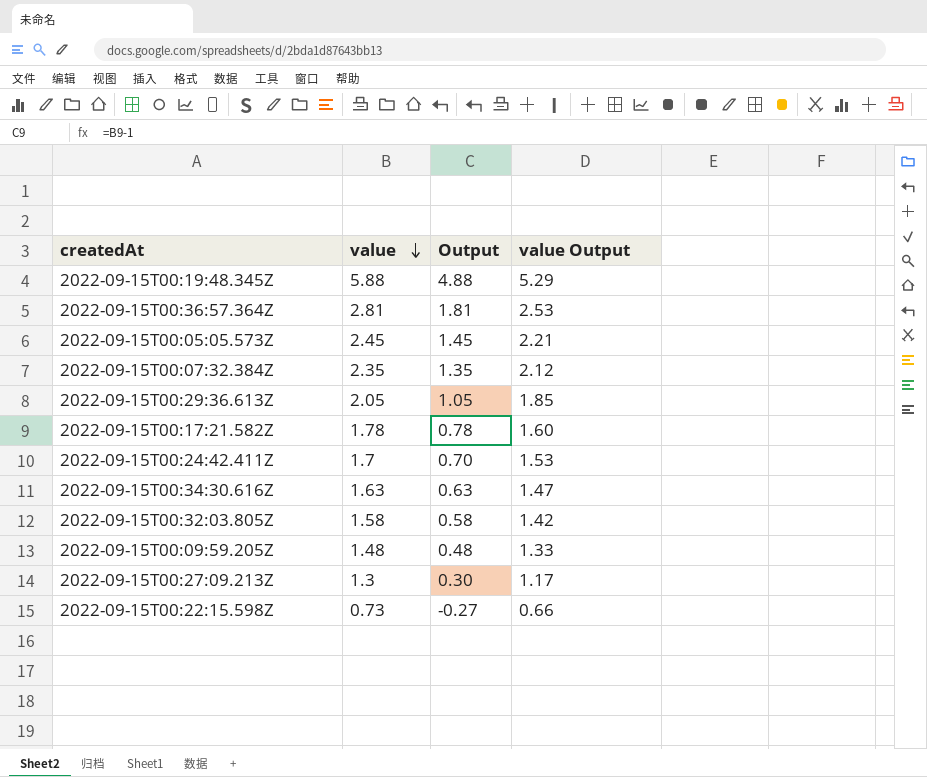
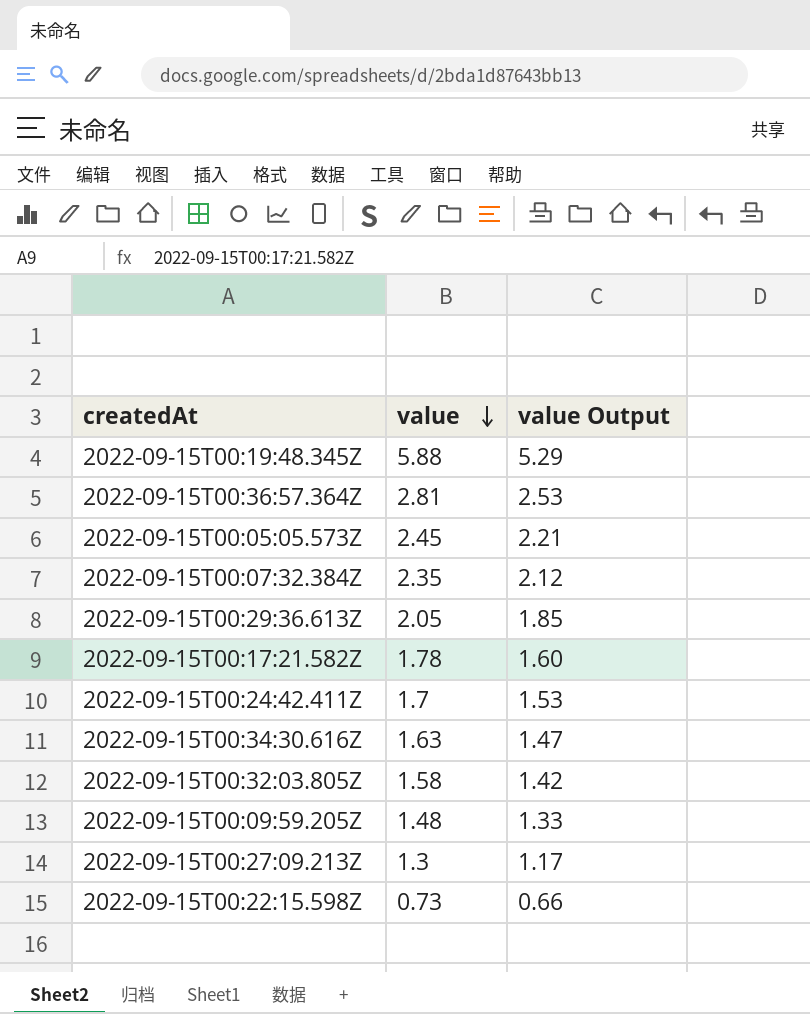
column Output | formula: [value] - 1 -> none

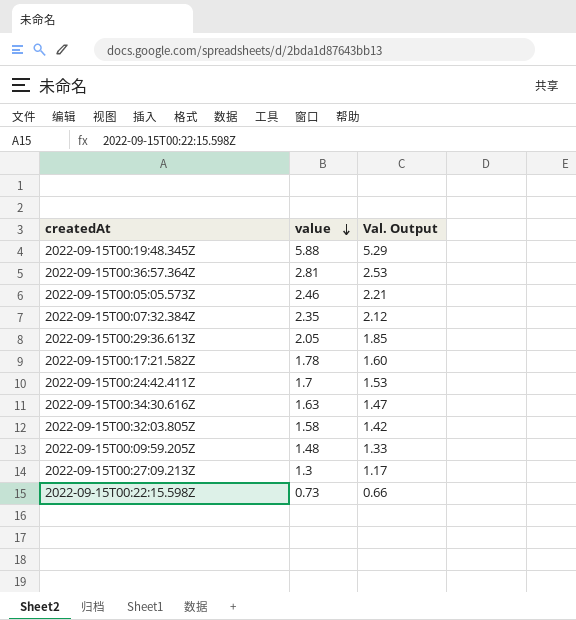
column name: value Output -> Val. Output
2022-09-15T00:05:05.573Z | value: 2.45 -> 2.46

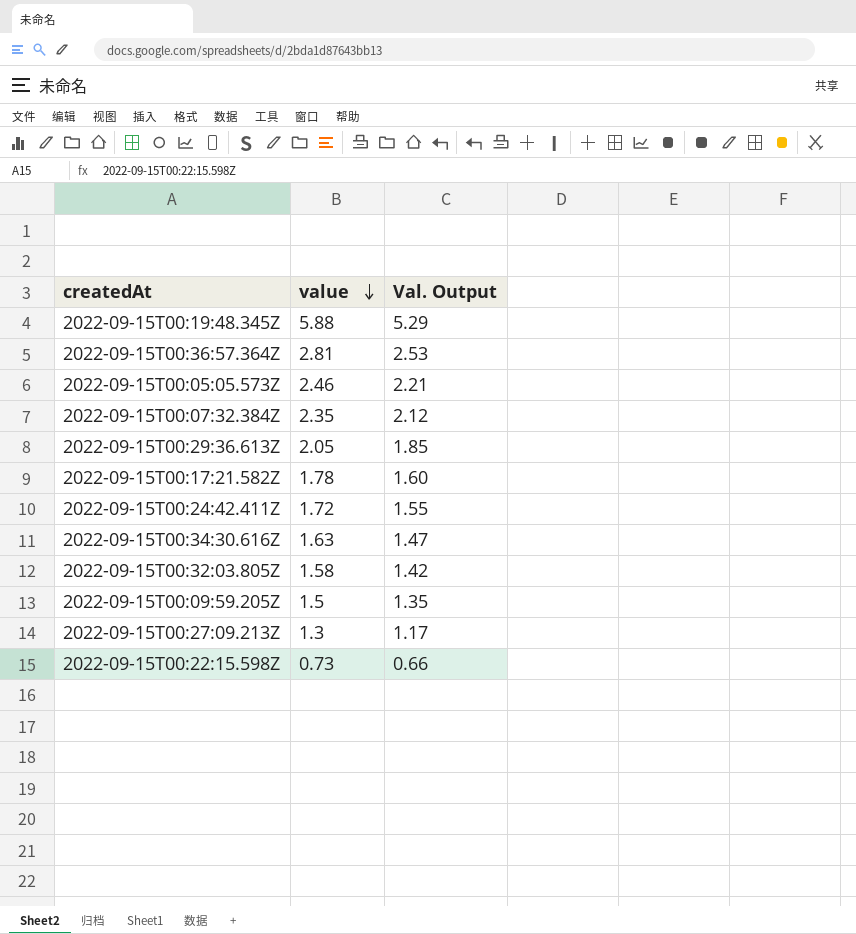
2022-09-15T00:24:42.411Z | value: 1.7 -> 1.72
2022-09-15T00:24:42.411Z | Val. Output: 1.53 -> 1.55
2022-09-15T00:09:59.205Z | value: 1.48 -> 1.5
2022-09-15T00:09:59.205Z | Val. Output: 1.33 -> 1.35

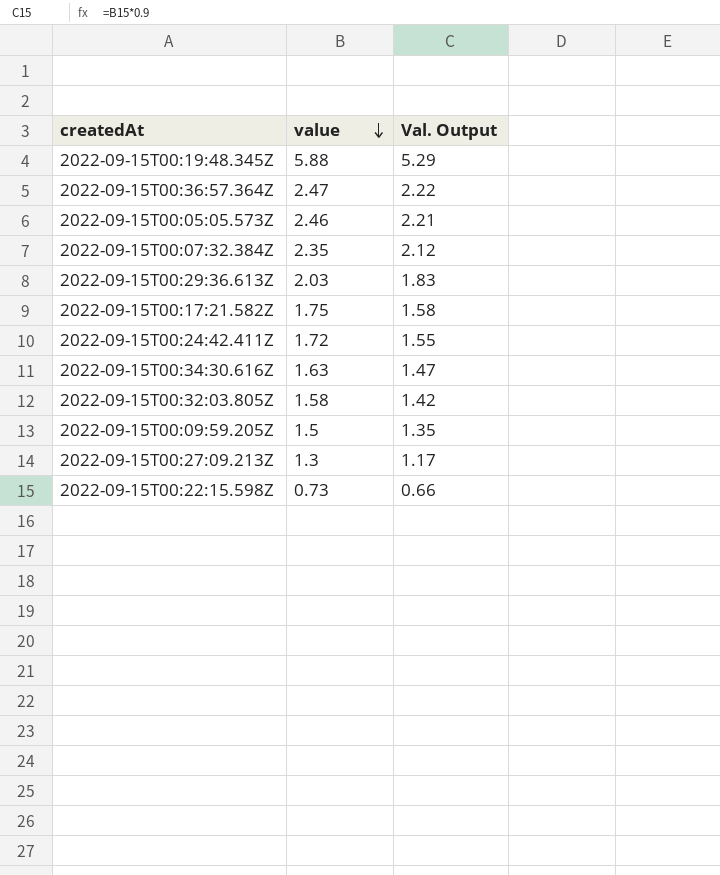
2022-09-15T00:36:57.364Z | value: 2.81 -> 2.47
2022-09-15T00:36:57.364Z | Val. Output: 2.53 -> 2.22
2022-09-15T00:29:36.613Z | value: 2.05 -> 2.03
2022-09-15T00:29:36.613Z | Val. Output: 1.85 -> 1.83
2022-09-15T00:17:21.582Z | value: 1.78 -> 1.75
2022-09-15T00:17:21.582Z | Val. Output: 1.60 -> 1.58

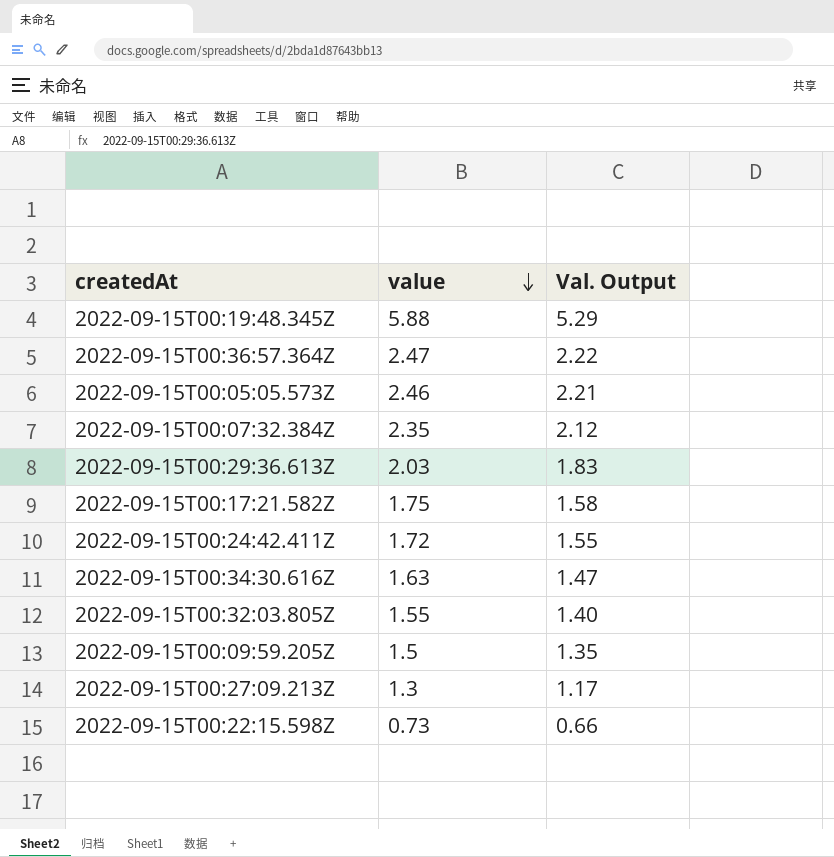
2022-09-15T00:32:03.805Z | value: 1.58 -> 1.55
2022-09-15T00:32:03.805Z | Val. Output: 1.42 -> 1.40

